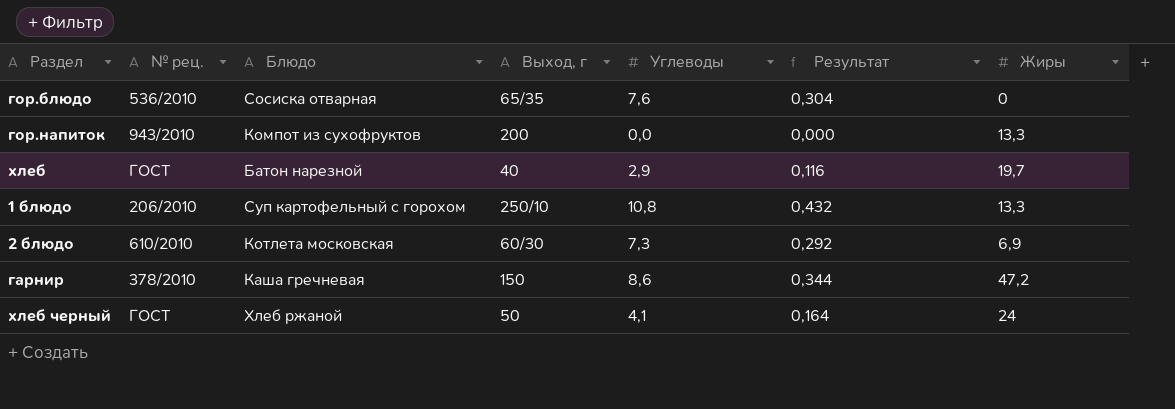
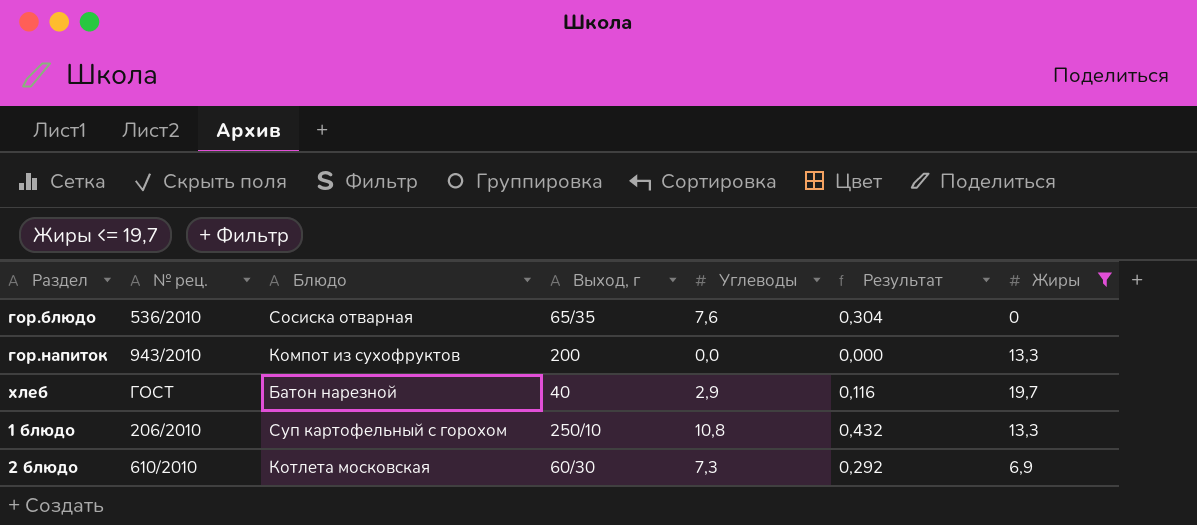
filter: none -> Жиры <= 19,7

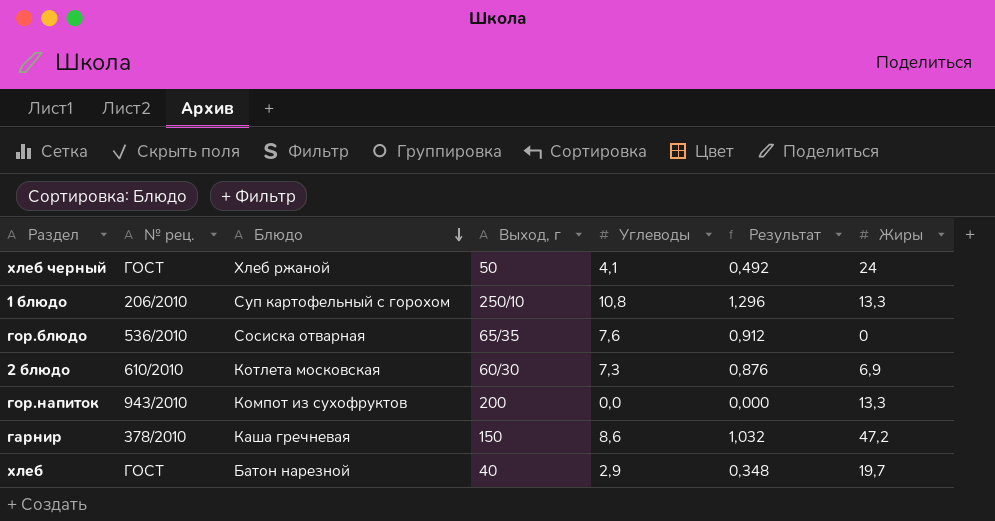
filter: Жиры <= 19,7 -> none
row order: none -> Блюдо descending
column Результат | formula: [Углеводы] * 0,04 -> [Углеводы] * 0,12

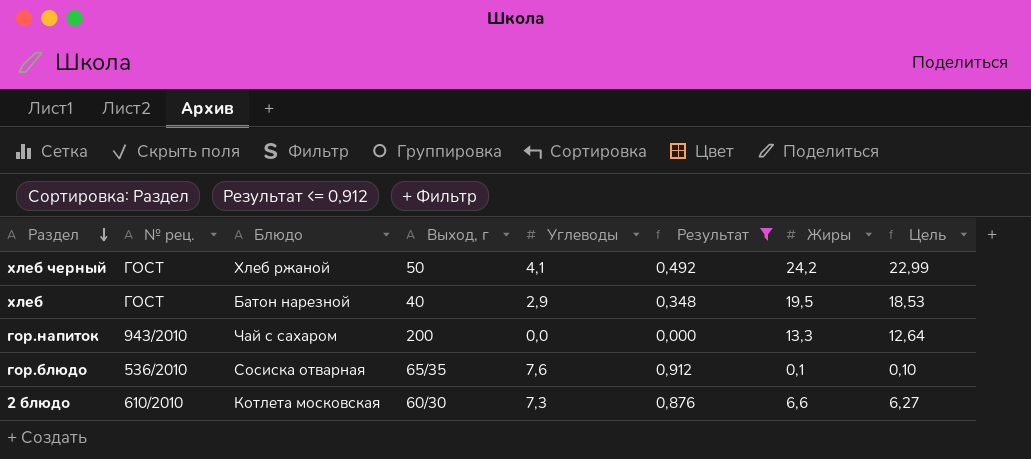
filter: none -> Результат <= 0,912
row order: Блюдо descending -> Раздел descending
column Цель | formula: none -> [Жиры] * 0,95
хлеб черный | Жиры: 24 -> 24,2
хлеб | Жиры: 19,7 -> 19,5
гор.напиток | Блюдо: Компот из сухофруктов -> Чай с сахаром
гор.блюдо | Жиры: 0 -> 0,1
2 блюдо | Жиры: 6,9 -> 6,6

